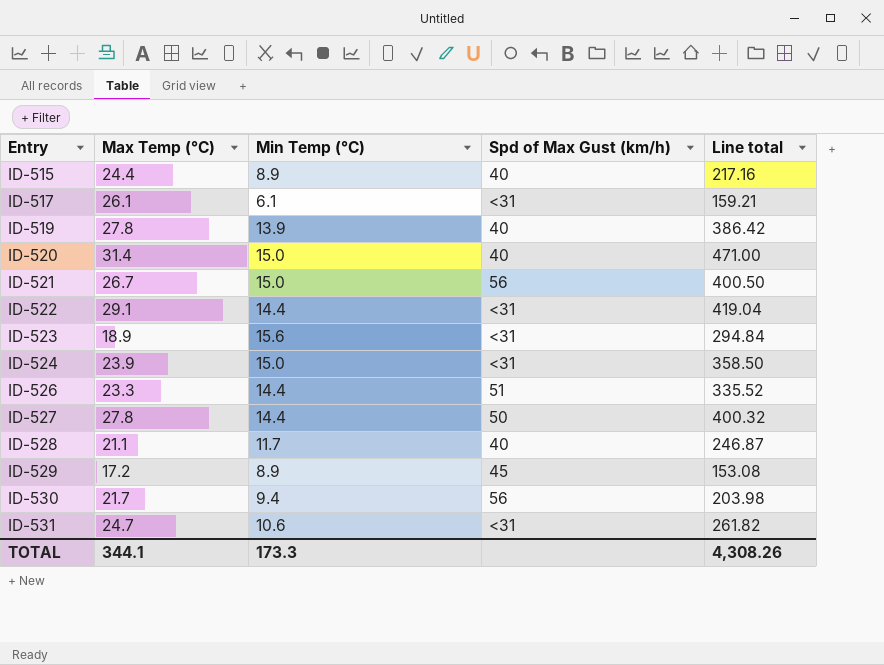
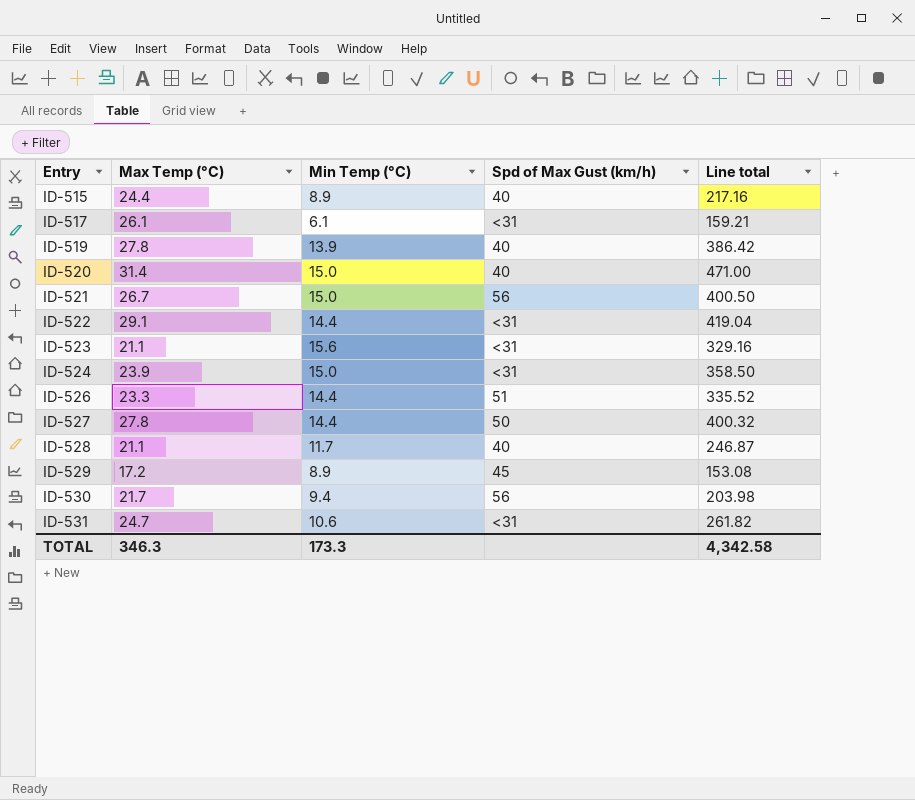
ID-523 | Max Temp (°C): 18.9 -> 21.1
ID-523 | Line total: 294.84 -> 329.16
TOTAL | Max Temp (°C): 344.1 -> 346.3
TOTAL | Line total: 4,308.26 -> 4,342.58

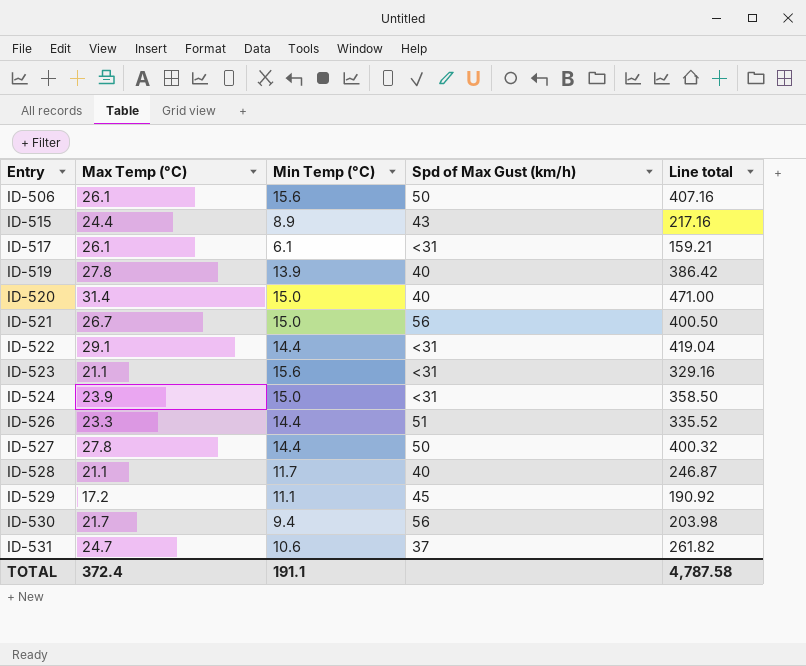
row ID-506: none -> 26.1 | 15.6 | 50 | 407.16
ID-515 | Spd of Max Gust (km/h): 40 -> 43
ID-529 | Min Temp (°C): 8.9 -> 11.1
ID-529 | Line total: 153.08 -> 190.92
ID-531 | Spd of Max Gust (km/h): <31 -> 37
TOTAL | Max Temp (°C): 346.3 -> 372.4
TOTAL | Min Temp (°C): 173.3 -> 191.1
TOTAL | Line total: 4,342.58 -> 4,787.58

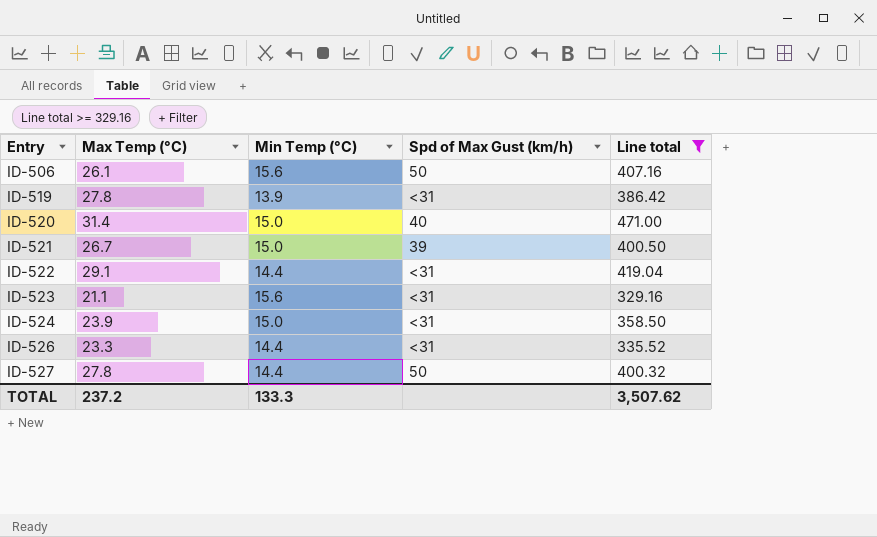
filter: none -> Line total >= 329.16
ID-519 | Spd of Max Gust (km/h): 40 -> <31
ID-521 | Spd of Max Gust (km/h): 56 -> 39
ID-526 | Spd of Max Gust (km/h): 51 -> <31
TOTAL | Max Temp (°C): 372.4 -> 237.2
TOTAL | Min Temp (°C): 191.1 -> 133.3
TOTAL | Line total: 4,787.58 -> 3,507.62

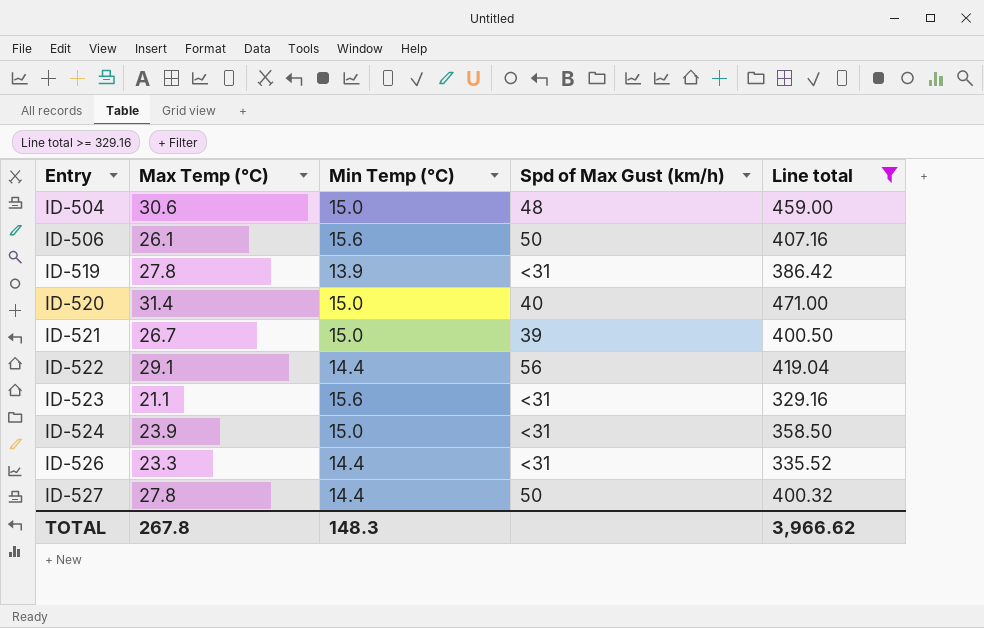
row ID-504: none -> 30.6 | 15.0 | 48 | 459.00
ID-522 | Spd of Max Gust (km/h): <31 -> 56
TOTAL | Max Temp (°C): 237.2 -> 267.8
TOTAL | Min Temp (°C): 133.3 -> 148.3
TOTAL | Line total: 3,507.62 -> 3,966.62

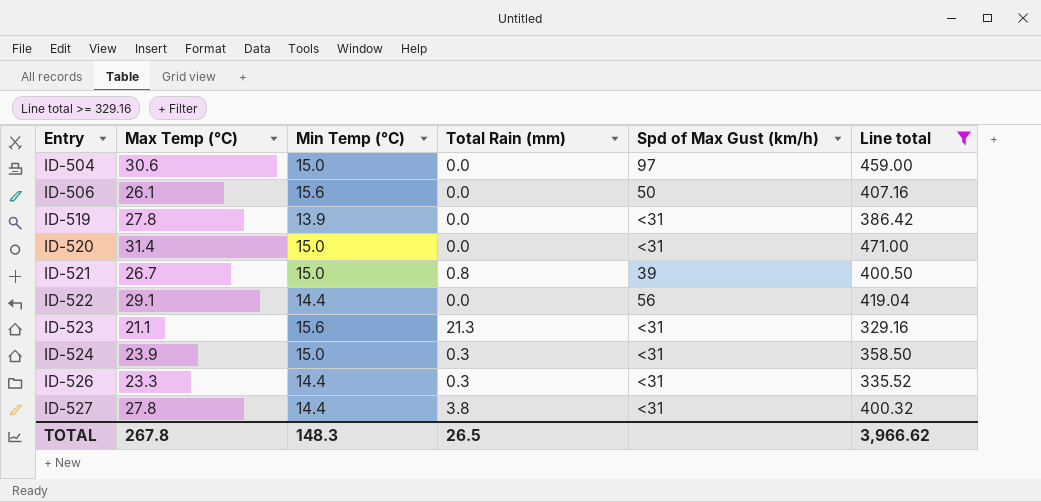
column Total Rain (mm) | position: none -> 4
ID-504 | Spd of Max Gust (km/h): 48 -> 97
ID-520 | Spd of Max Gust (km/h): 40 -> <31
ID-527 | Spd of Max Gust (km/h): 50 -> <31

